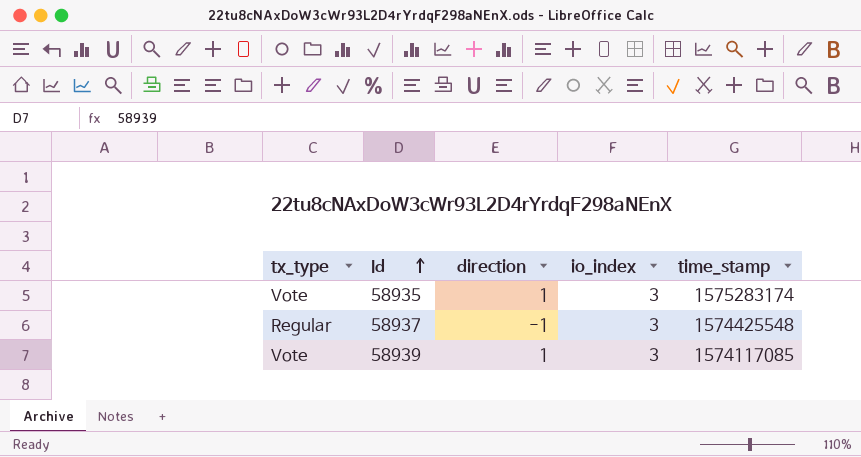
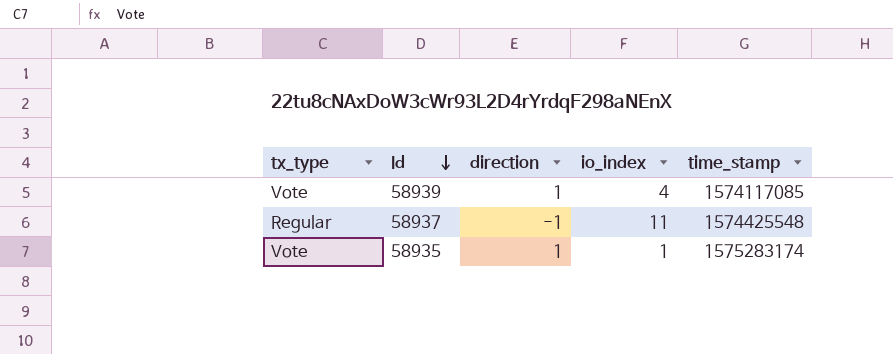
row order: Id ascending -> Id descending
58939 | io_index: 3 -> 4
58937 | io_index: 3 -> 11
58935 | io_index: 3 -> 1

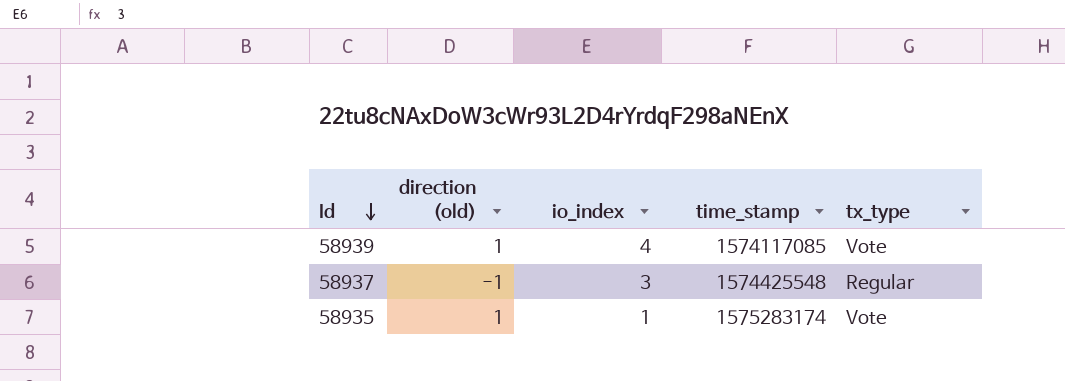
column name: direction -> direction (old)
column tx_type | position: 1 -> 5
58937 | io_index: 11 -> 3

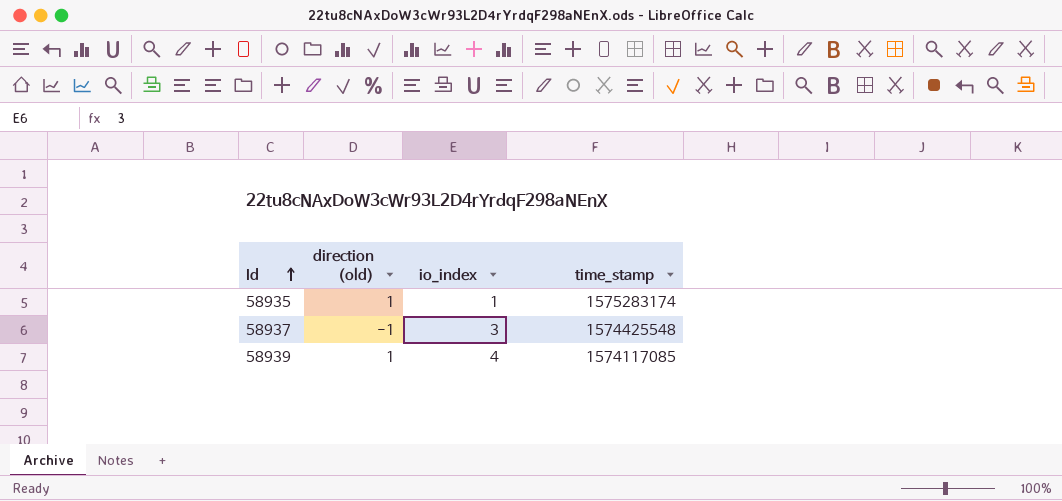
row order: Id descending -> Id ascending
column tx_type | position: 5 -> none

